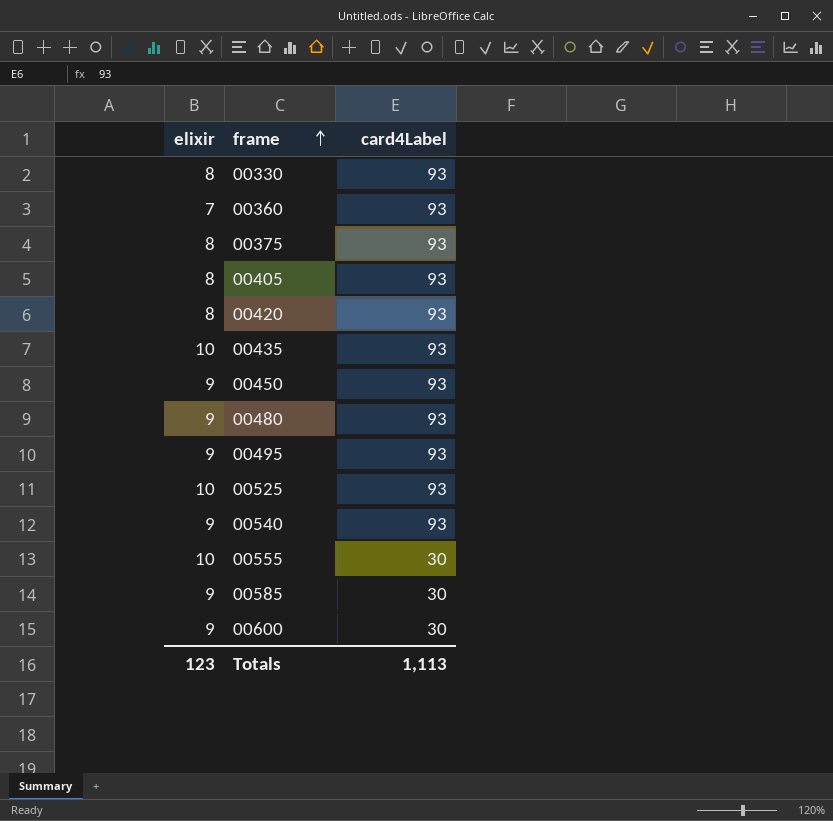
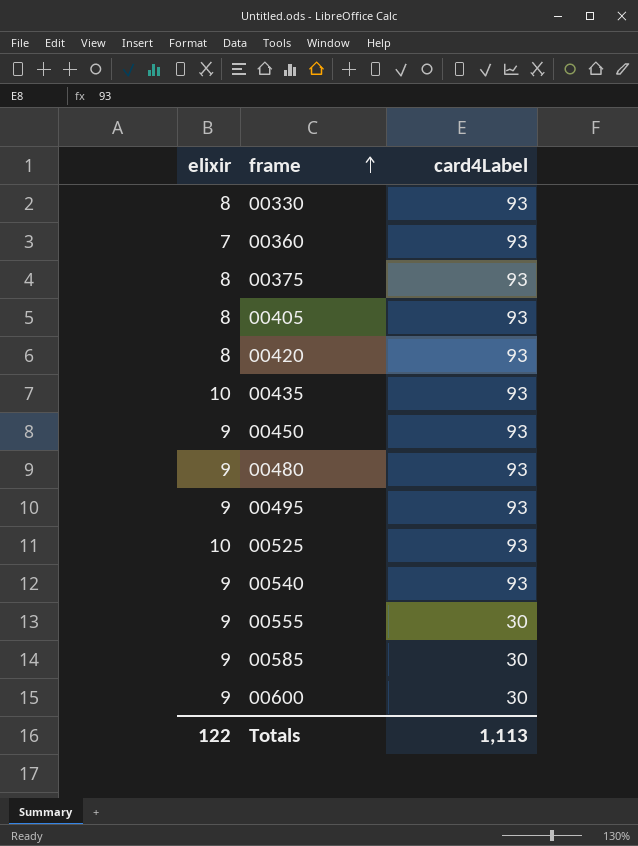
00555 | elixir: 10 -> 9
Totals | elixir: 123 -> 122

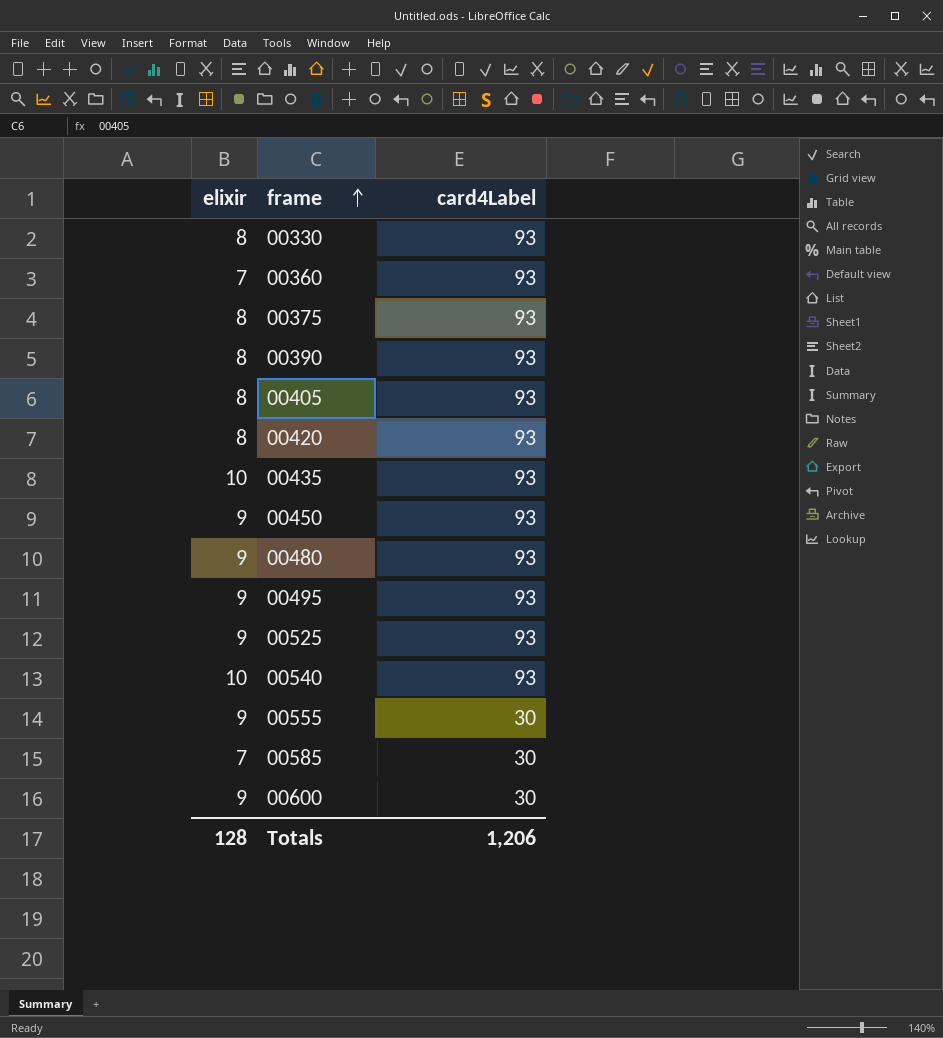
row 00390: none -> 8 | 93
00525 | elixir: 10 -> 9
00540 | elixir: 9 -> 10
00585 | elixir: 9 -> 7
Totals | elixir: 122 -> 128
Totals | card4Label: 1,113 -> 1,206

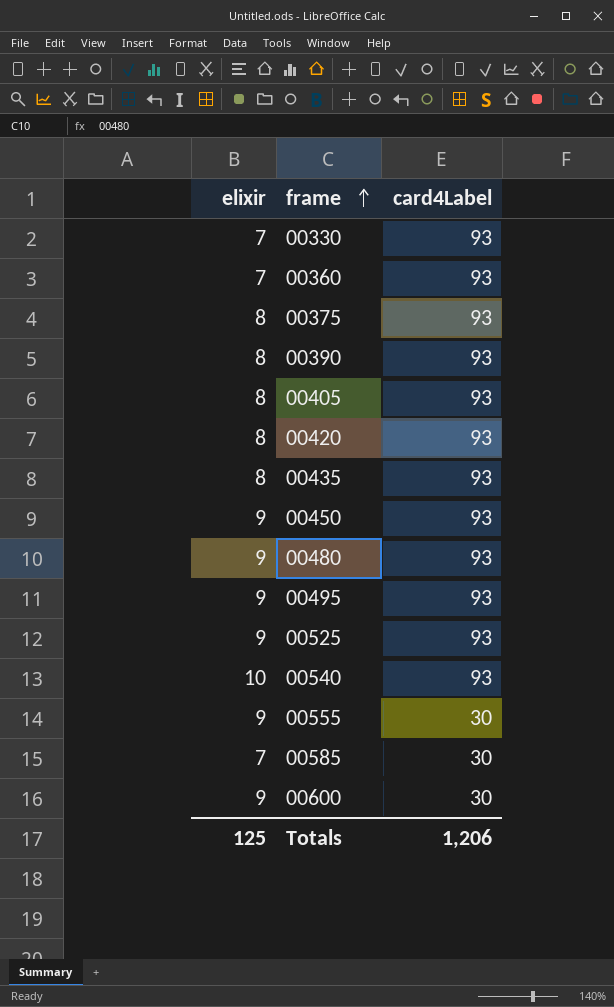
00330 | elixir: 8 -> 7
00435 | elixir: 10 -> 8
Totals | elixir: 128 -> 125

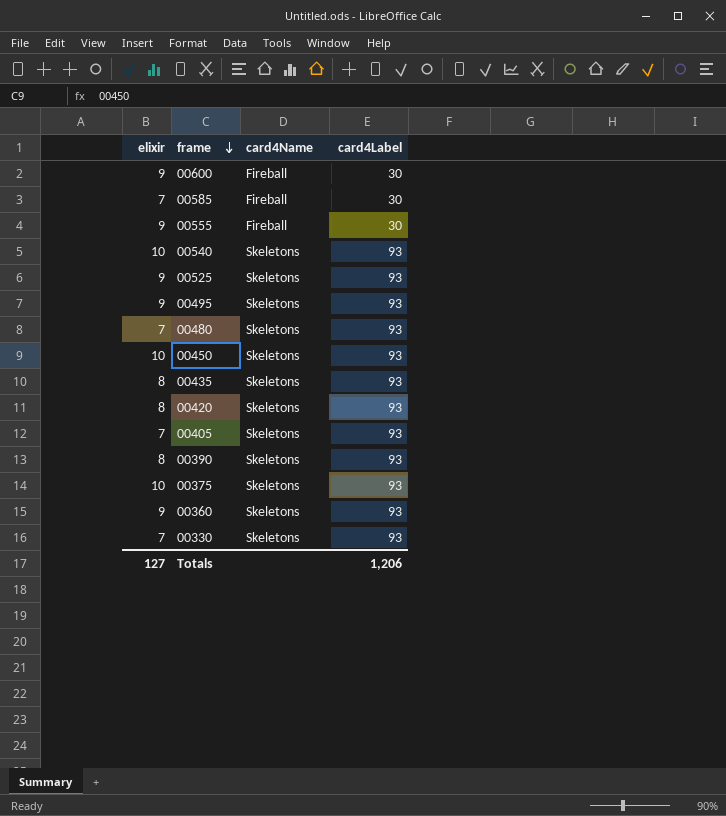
row order: frame ascending -> frame descending
column card4Name | position: none -> 3
00480 | elixir: 9 -> 7
00450 | elixir: 9 -> 10
00405 | elixir: 8 -> 7
00375 | elixir: 8 -> 10
00360 | elixir: 7 -> 9
Totals | elixir: 125 -> 127

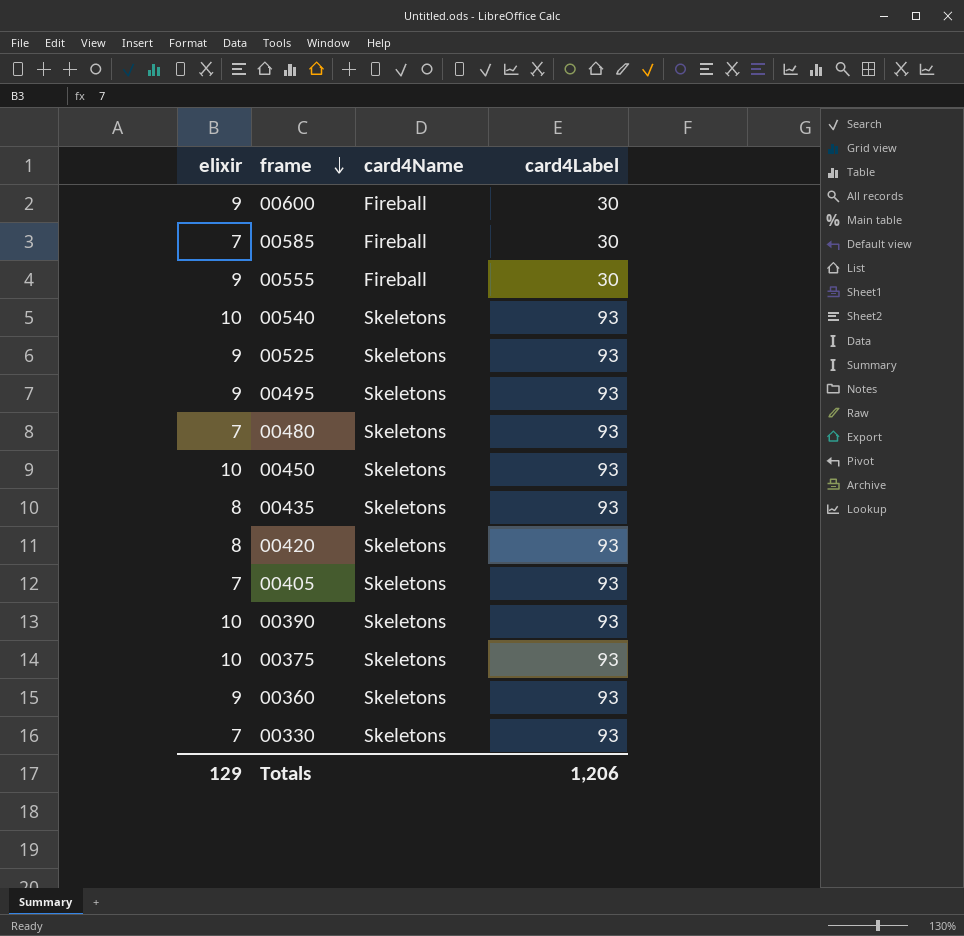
00390 | elixir: 8 -> 10
Totals | elixir: 127 -> 129

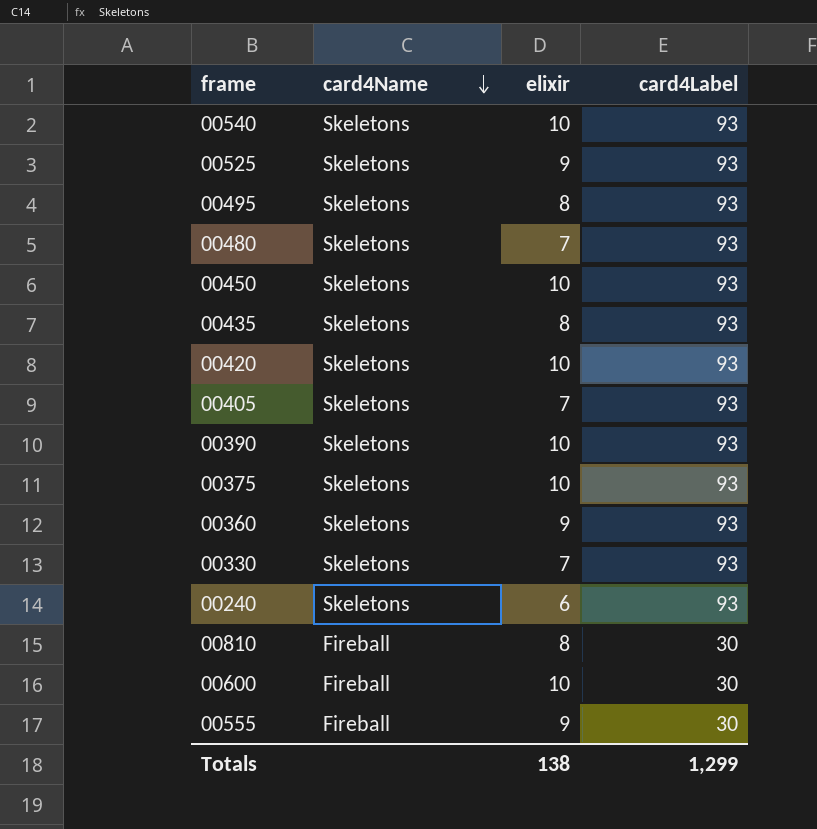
row order: frame descending -> card4Name descending
column elixir | position: 1 -> 3
row 00585: 7 | Fireball | 30 -> none
00495 | elixir: 9 -> 8
00420 | elixir: 8 -> 10
row 00240: none -> Skeletons | 6 | 93
row 00810: none -> Fireball | 8 | 30
00600 | elixir: 9 -> 10
Totals | elixir: 129 -> 138
Totals | card4Label: 1,206 -> 1,299

